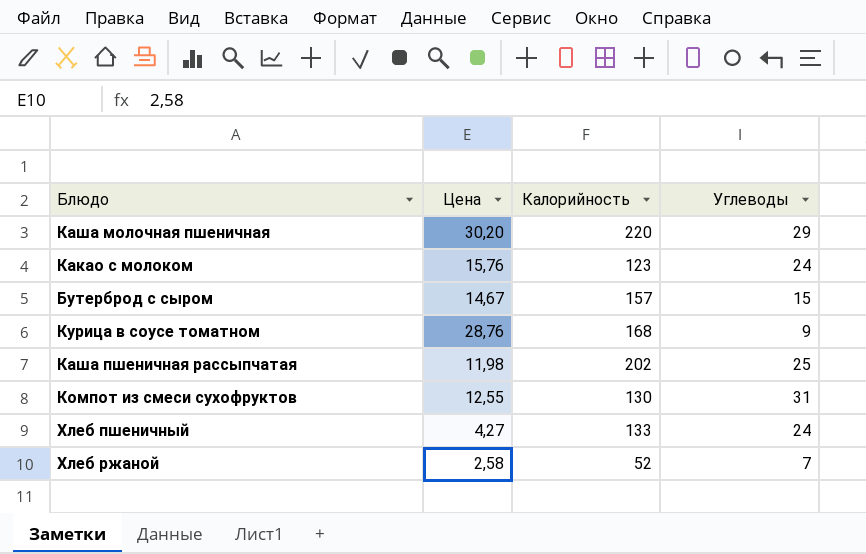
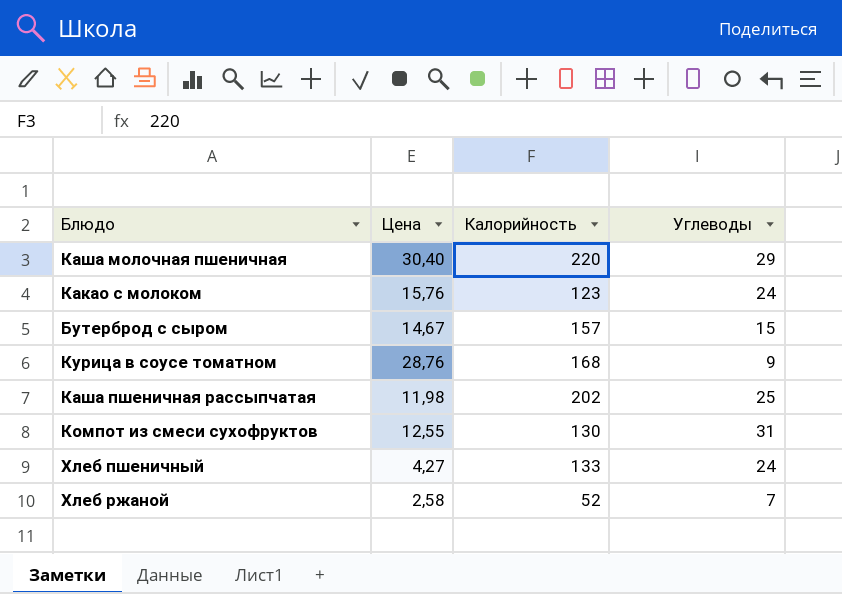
Каша молочная пшеничная | Цена: 30,20 -> 30,40

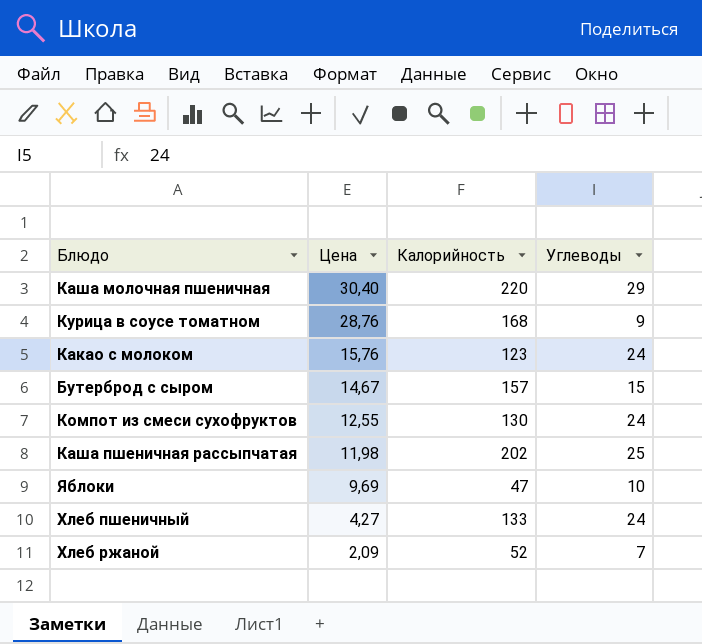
row order: none -> Цена descending
Компот из смеси сухофруктов | Углеводы: 31 -> 24
row Яблоки: none -> 9,69 | 47 | 10
Хлеб ржаной | Цена: 2,58 -> 2,09

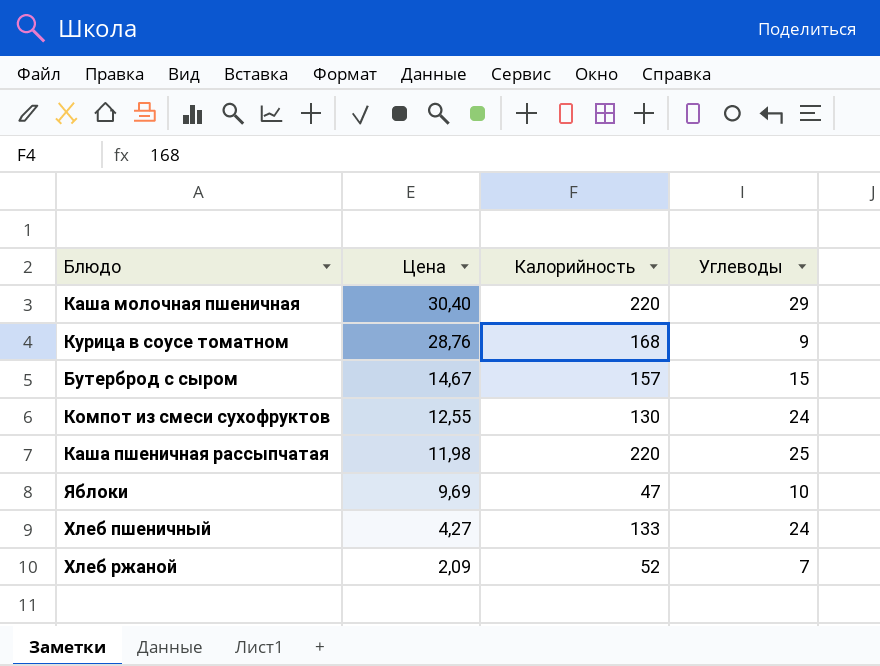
row Какао с молоком: 15,76 | 123 | 24 -> none
Каша пшеничная рассыпчатая | Калорийность: 202 -> 220

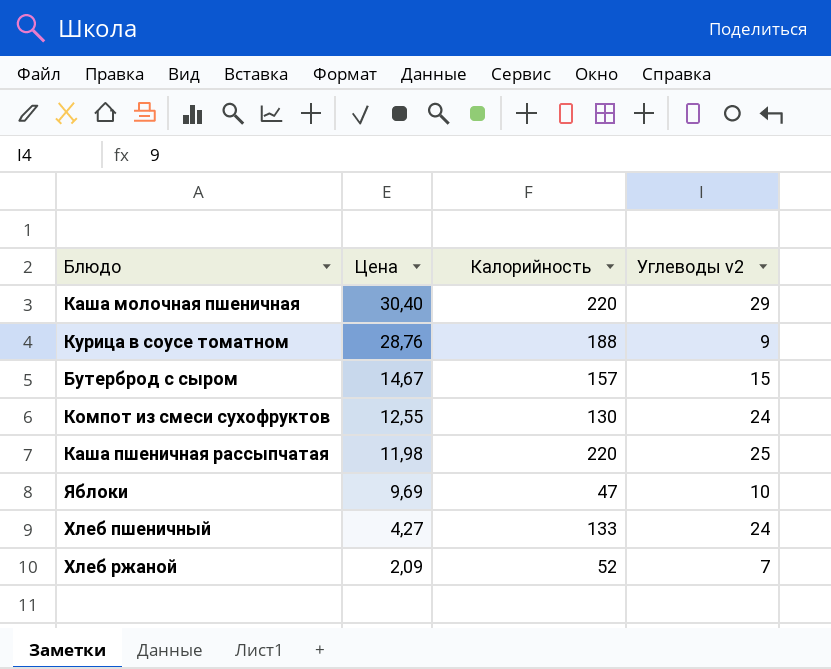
column name: Углеводы -> Углеводы v2
Курица в соусе томатном | Калорийность: 168 -> 188

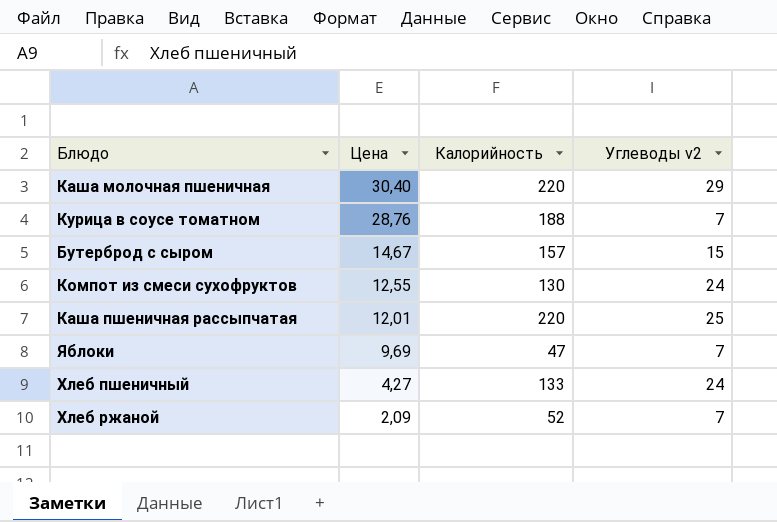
Курица в соусе томатном | Углеводы v2: 9 -> 7
Каша пшеничная рассыпчатая | Цена: 11,98 -> 12,01
Яблоки | Углеводы v2: 10 -> 7

